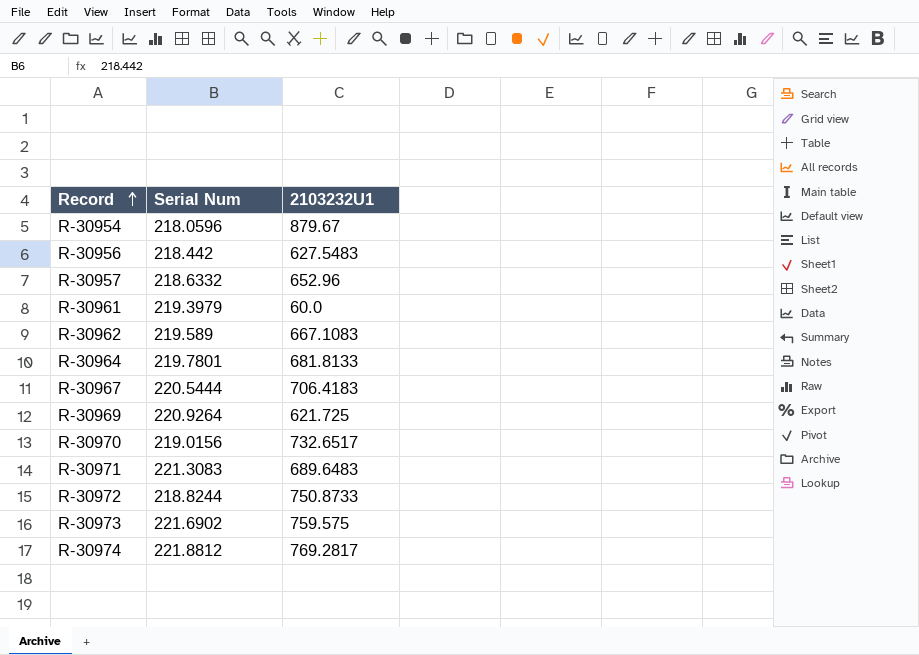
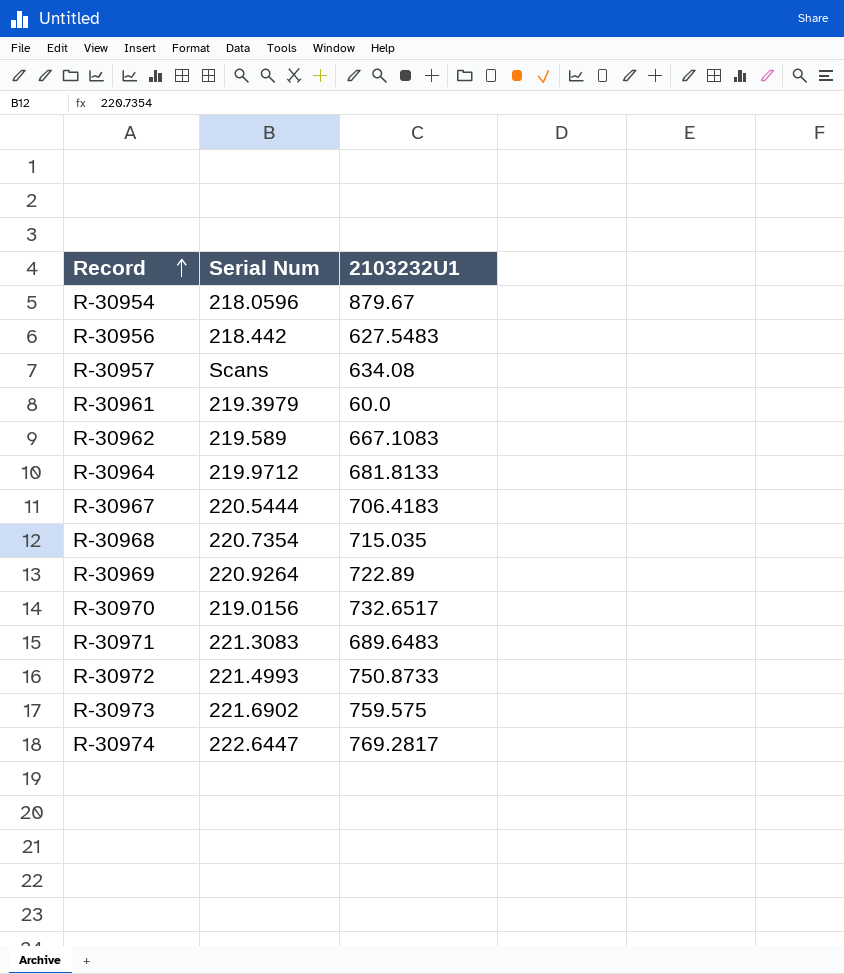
R-30957 | Serial Num: 218.6332 -> Scans
R-30957 | 2103232U1: 652.96 -> 634.08
R-30964 | Serial Num: 219.7801 -> 219.9712
row R-30968: none -> 220.7354 | 715.035
R-30969 | 2103232U1: 621.725 -> 722.89
R-30972 | Serial Num: 218.8244 -> 221.4993
R-30974 | Serial Num: 221.8812 -> 222.6447

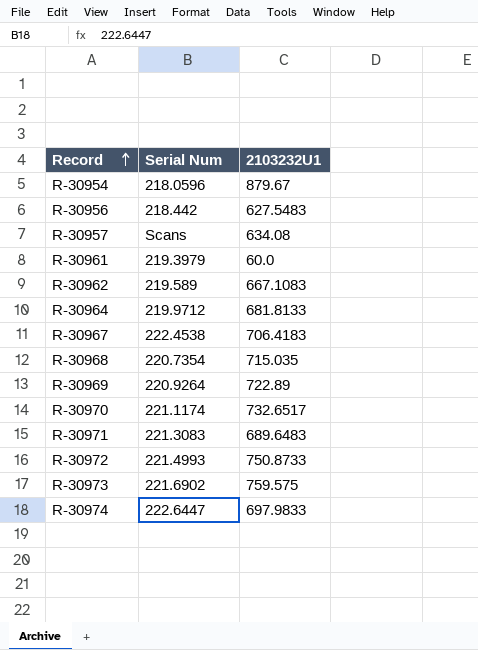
R-30967 | Serial Num: 220.5444 -> 222.4538
R-30970 | Serial Num: 219.0156 -> 221.1174
R-30974 | 2103232U1: 769.2817 -> 697.9833

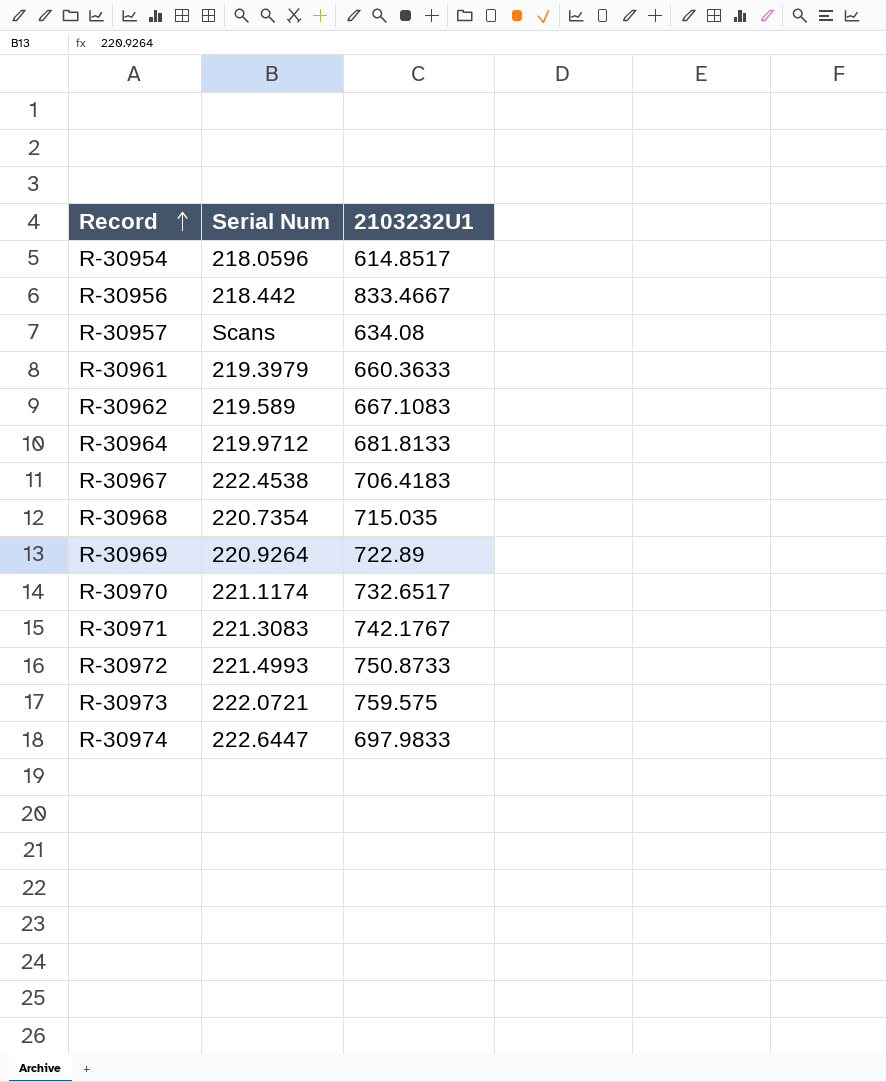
R-30954 | 2103232U1: 879.67 -> 614.8517
R-30956 | 2103232U1: 627.5483 -> 833.4667
R-30961 | 2103232U1: 60.0 -> 660.3633
R-30971 | 2103232U1: 689.6483 -> 742.1767
R-30973 | Serial Num: 221.6902 -> 222.0721

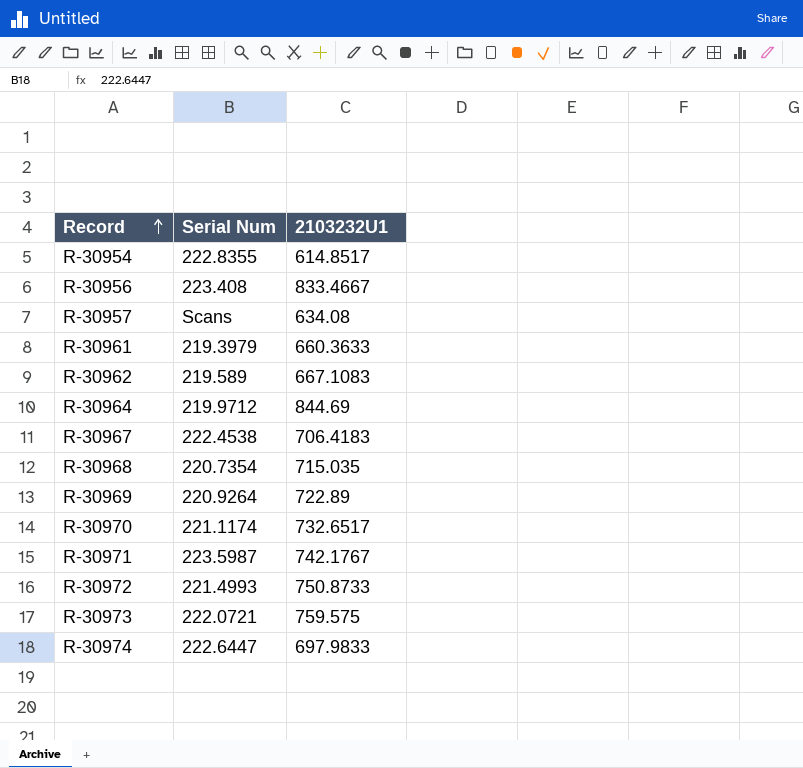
R-30954 | Serial Num: 218.0596 -> 222.8355
R-30956 | Serial Num: 218.442 -> 223.408
R-30964 | 2103232U1: 681.8133 -> 844.69
R-30971 | Serial Num: 221.3083 -> 223.5987

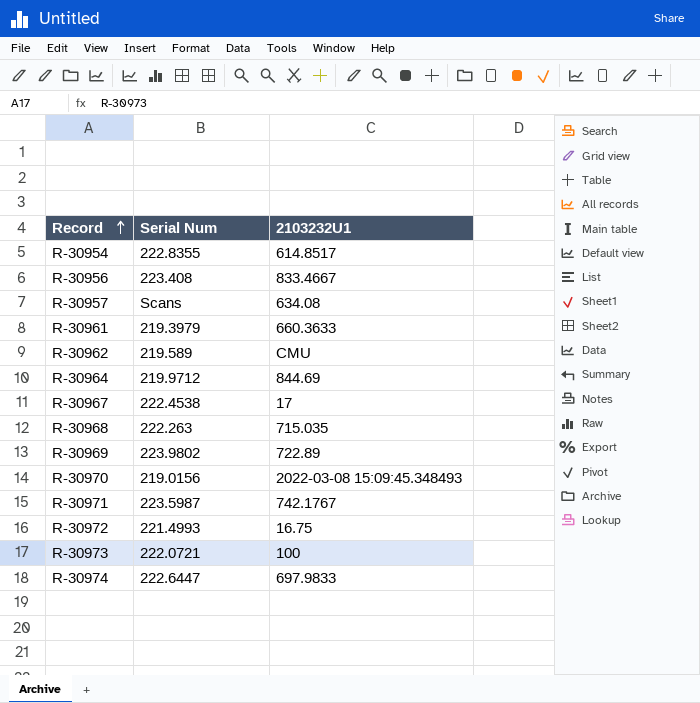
R-30962 | 2103232U1: 667.1083 -> CMU
R-30967 | 2103232U1: 706.4183 -> 17
R-30968 | Serial Num: 220.7354 -> 222.263
R-30969 | Serial Num: 220.9264 -> 223.9802
R-30970 | Serial Num: 221.1174 -> 219.0156
R-30970 | 2103232U1: 732.6517 -> 2022-03-08 15:09:45.348493
R-30972 | 2103232U1: 750.8733 -> 16.75
R-30973 | 2103232U1: 759.575 -> 100

